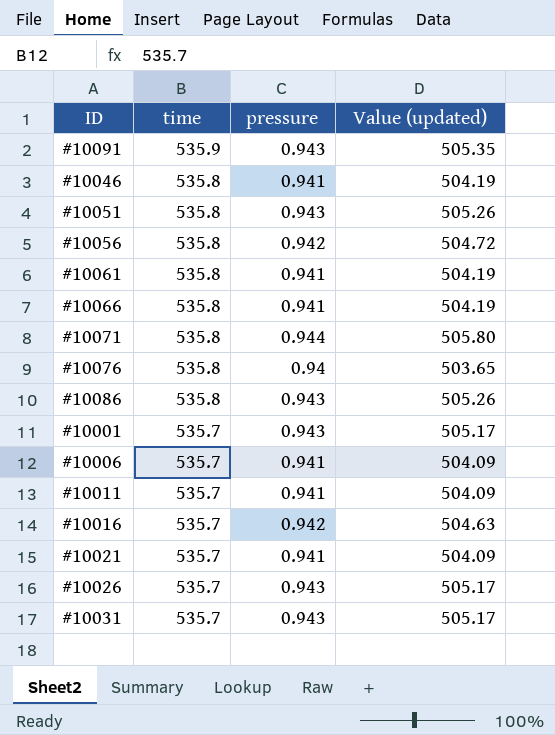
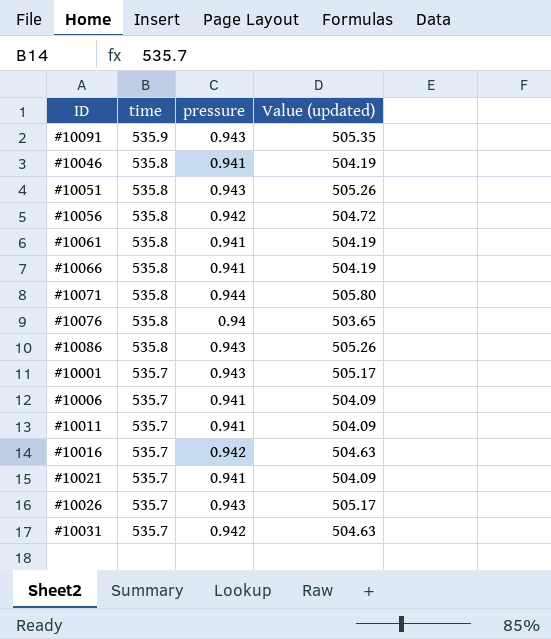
#10031 | pressure: 0.943 -> 0.942
#10031 | Value (updated): 505.17 -> 504.63

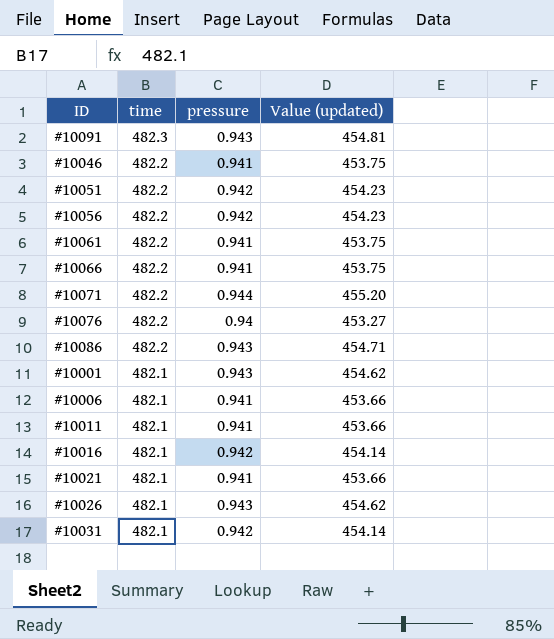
#10091 | time: 535.9 -> 482.3
#10091 | Value (updated): 505.35 -> 454.81
#10046 | time: 535.8 -> 482.2
#10046 | Value (updated): 504.19 -> 453.75
#10051 | time: 535.8 -> 482.2
#10051 | pressure: 0.943 -> 0.942
#10051 | Value (updated): 505.26 -> 454.23
#10056 | time: 535.8 -> 482.2
#10056 | Value (updated): 504.72 -> 454.23
#10061 | time: 535.8 -> 482.2
#10061 | Value (updated): 504.19 -> 453.75
#10066 | time: 535.8 -> 482.2
#10066 | Value (updated): 504.19 -> 453.75
#10071 | time: 535.8 -> 482.2
#10071 | Value (updated): 505.80 -> 455.20
#10076 | time: 535.8 -> 482.2
#10076 | Value (updated): 503.65 -> 453.27
#10086 | time: 535.8 -> 482.2
#10086 | Value (updated): 505.26 -> 454.71
#10001 | time: 535.7 -> 482.1
#10001 | Value (updated): 505.17 -> 454.62
#10006 | time: 535.7 -> 482.1
#10006 | Value (updated): 504.09 -> 453.66
#10011 | time: 535.7 -> 482.1
#10011 | Value (updated): 504.09 -> 453.66
#10016 | time: 535.7 -> 482.1
#10016 | Value (updated): 504.63 -> 454.14
#10021 | time: 535.7 -> 482.1
#10021 | Value (updated): 504.09 -> 453.66
#10026 | time: 535.7 -> 482.1
#10026 | Value (updated): 505.17 -> 454.62
#10031 | time: 535.7 -> 482.1
#10031 | Value (updated): 504.63 -> 454.14

